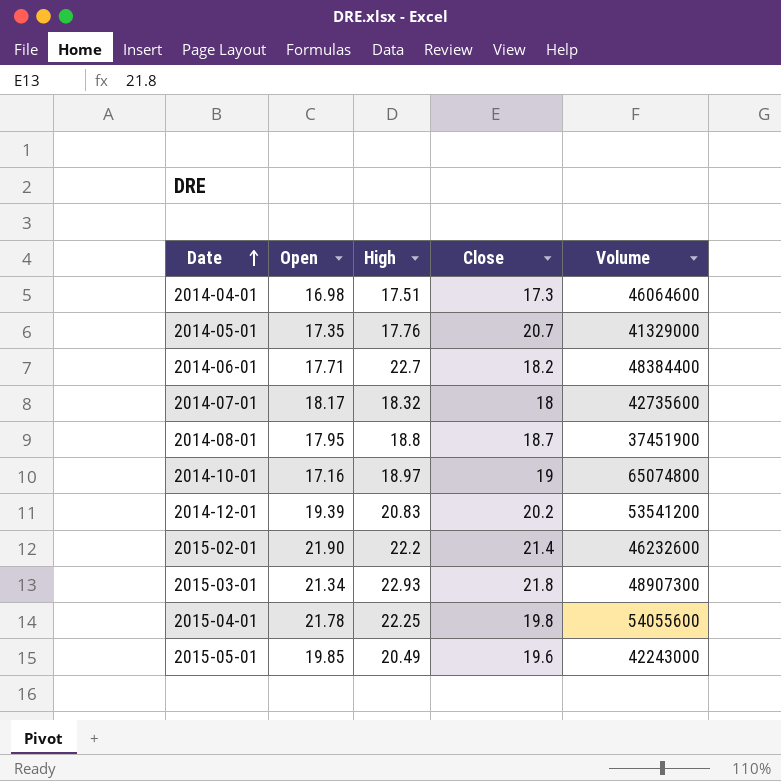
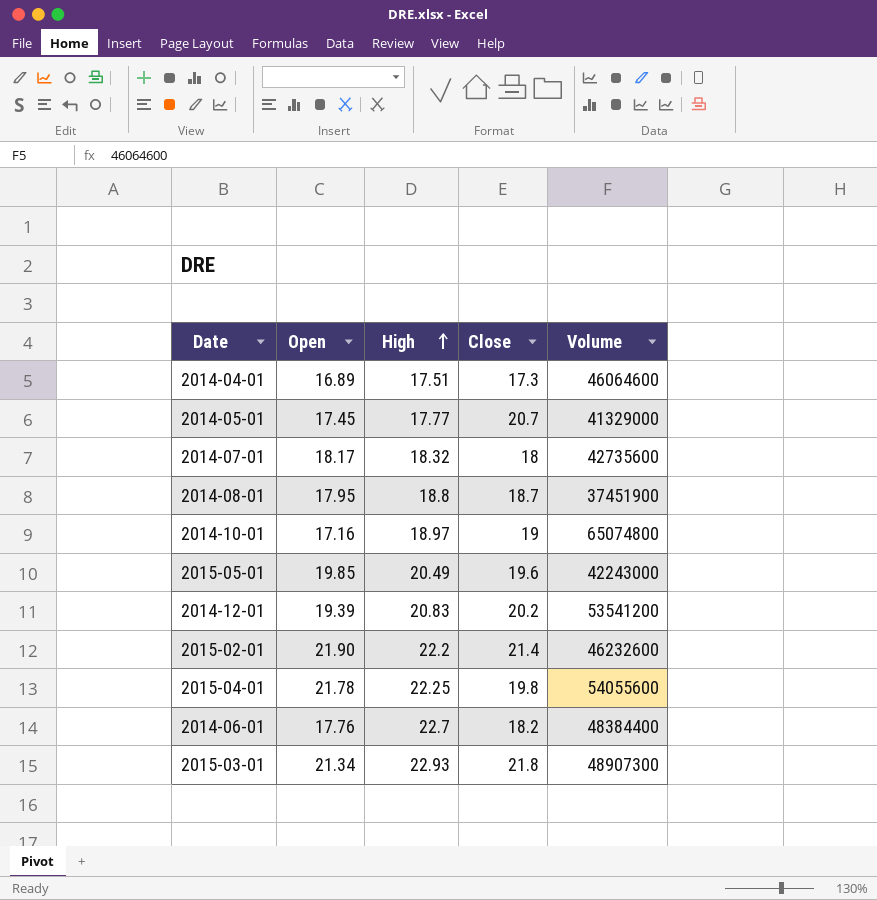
row order: Date ascending -> High ascending
2014-04-01 | Open: 16.98 -> 16.89
2014-05-01 | Open: 17.35 -> 17.45
2014-05-01 | High: 17.76 -> 17.77
2014-06-01 | Open: 17.71 -> 17.76

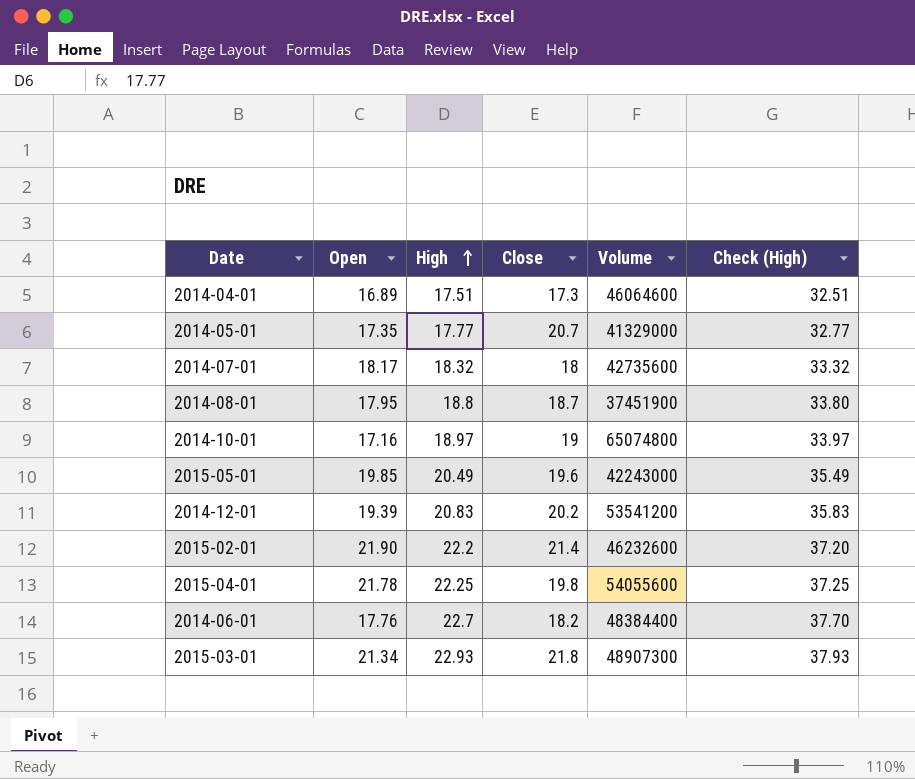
column Check (High) | formula: none -> [High] + 15
2014-05-01 | Open: 17.45 -> 17.35

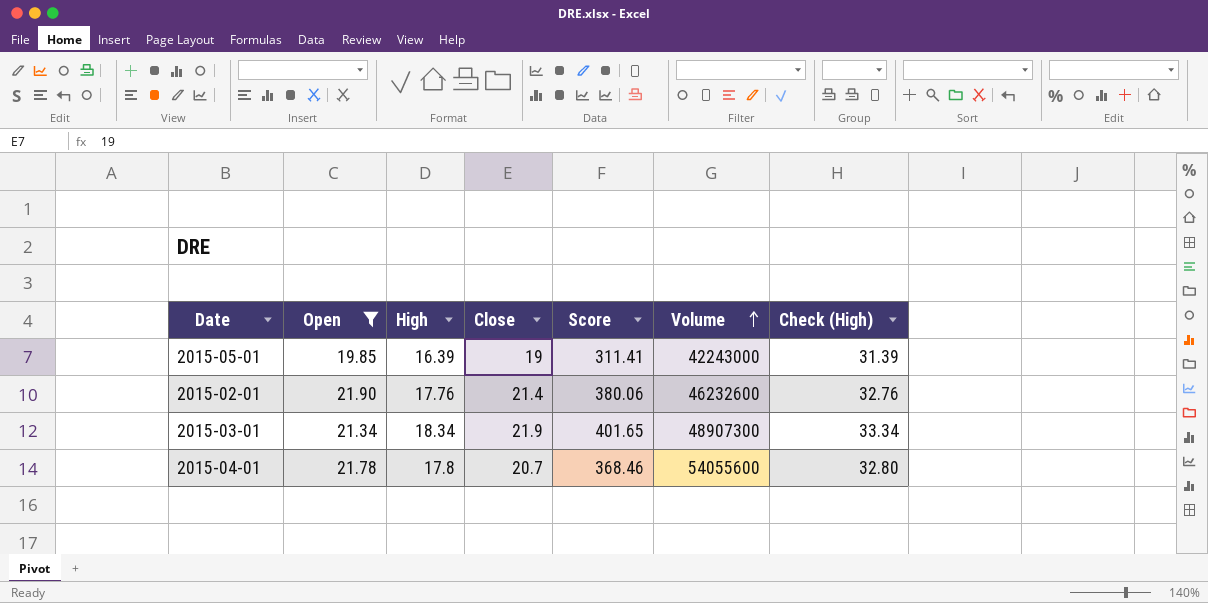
filter: none -> Open >= 19.85
row order: High ascending -> Volume ascending
column Score | formula: none -> [High] * [Close]
2015-05-01 | High: 20.49 -> 16.39
2015-05-01 | Close: 19.6 -> 19
2015-05-01 | Check (High): 35.49 -> 31.39
2015-02-01 | High: 22.2 -> 17.76
2015-02-01 | Check (High): 37.20 -> 32.76
2015-03-01 | High: 22.93 -> 18.34
2015-03-01 | Close: 21.8 -> 21.9
2015-03-01 | Check (High): 37.93 -> 33.34
2015-04-01 | High: 22.25 -> 17.8
2015-04-01 | Close: 19.8 -> 20.7
2015-04-01 | Check (High): 37.25 -> 32.80

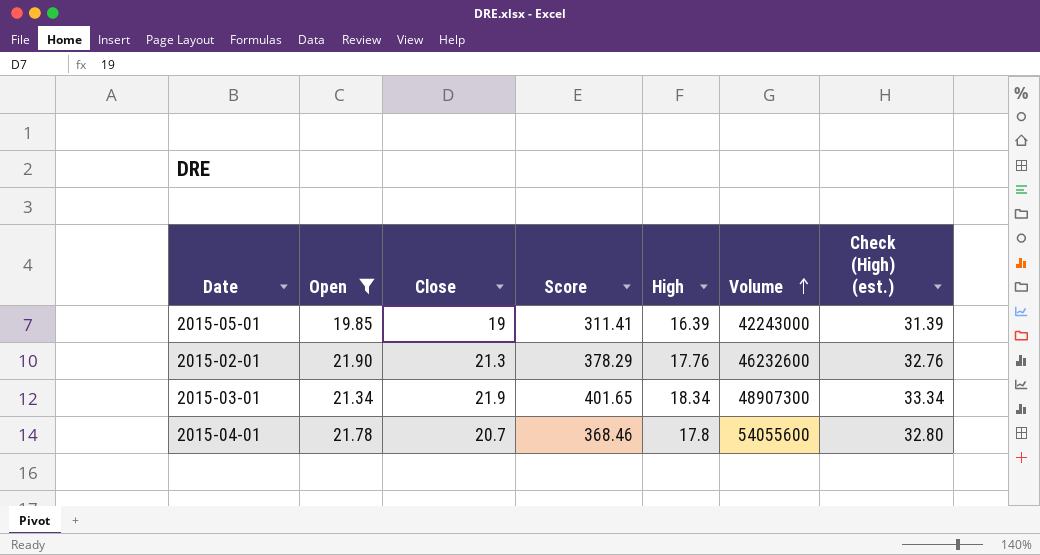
column High | position: 3 -> 5
column name: Check (High) -> Check (High) (est.)
2015-02-01 | Close: 21.4 -> 21.3
2015-02-01 | Score: 380.06 -> 378.29

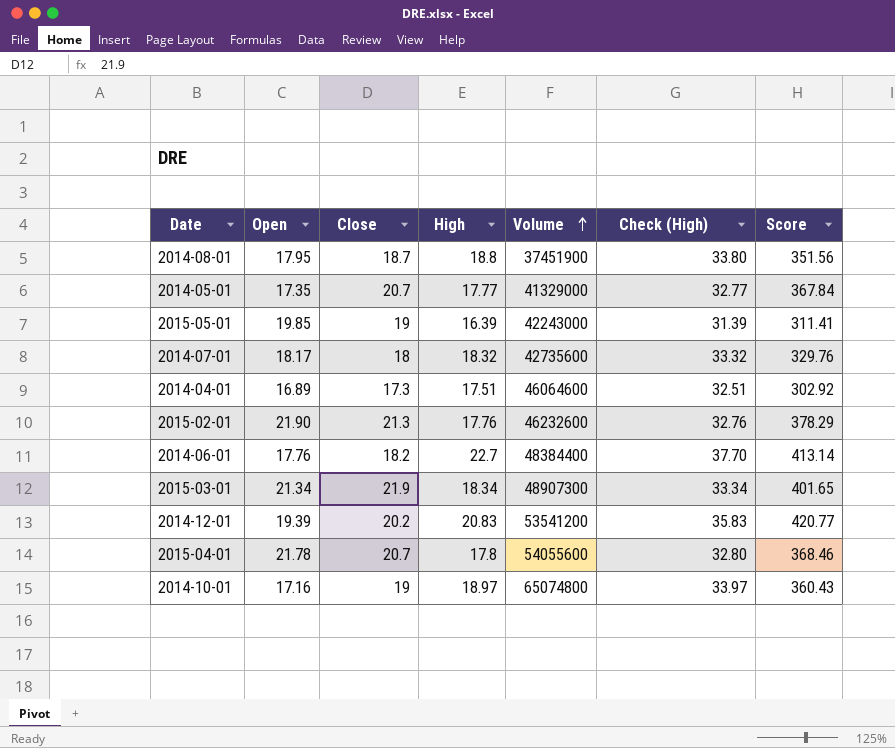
filter: Open >= 19.85 -> none
column name: Check (High) (est.) -> Check (High)
column Score | position: 4 -> 7

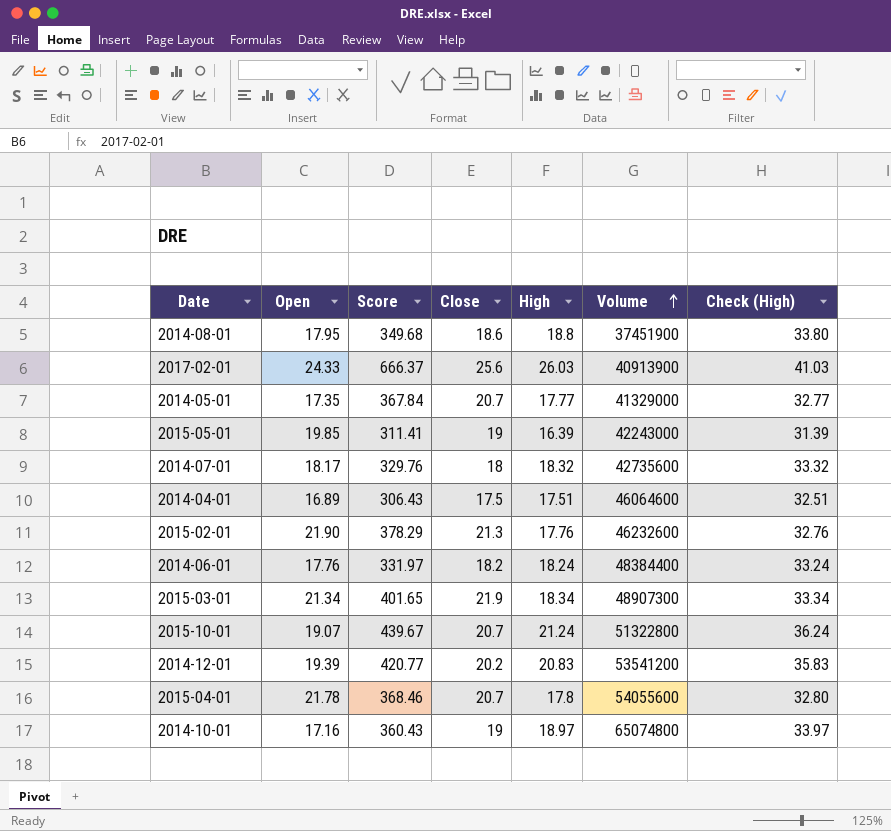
column Score | position: 7 -> 3
2014-08-01 | Score: 351.56 -> 349.68
2014-08-01 | Close: 18.7 -> 18.6
row 2017-02-01: none -> 24.33 | 666.37 | 25.6 | 26.03 | 40913900 | 41.03
2014-04-01 | Score: 302.92 -> 306.43
2014-04-01 | Close: 17.3 -> 17.5
2014-06-01 | Score: 413.14 -> 331.97
2014-06-01 | High: 22.7 -> 18.24
2014-06-01 | Check (High): 37.70 -> 33.24
row 2015-10-01: none -> 19.07 | 439.67 | 20.7 | 21.24 | 51322800 | 36.24

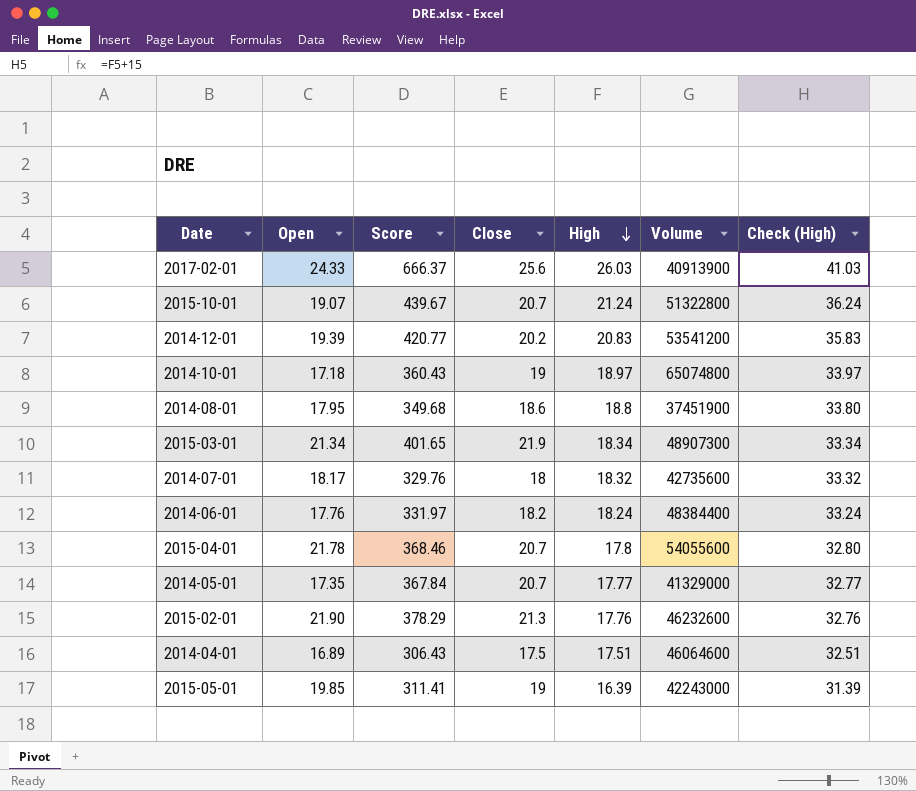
row order: Volume ascending -> High descending
2014-10-01 | Open: 17.16 -> 17.18

